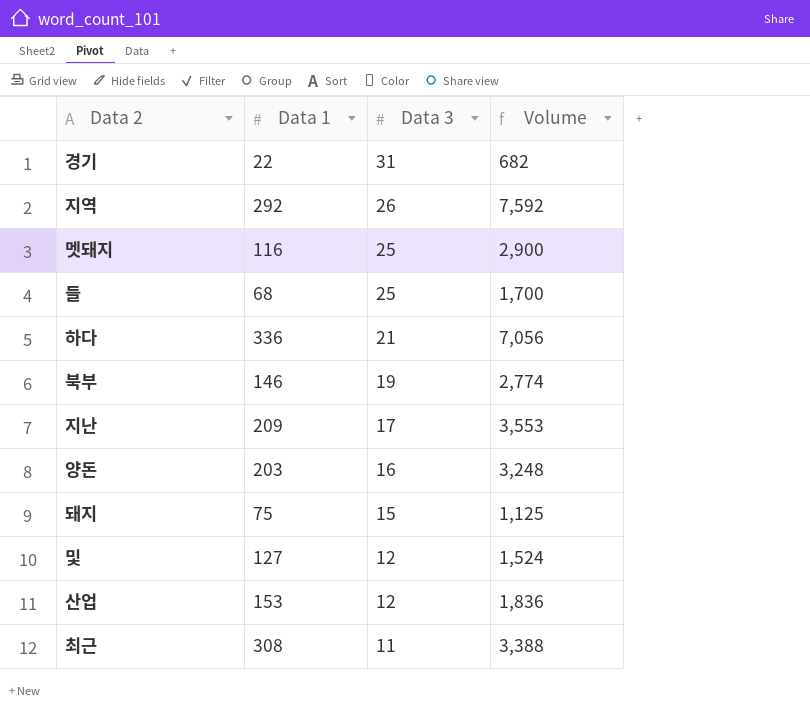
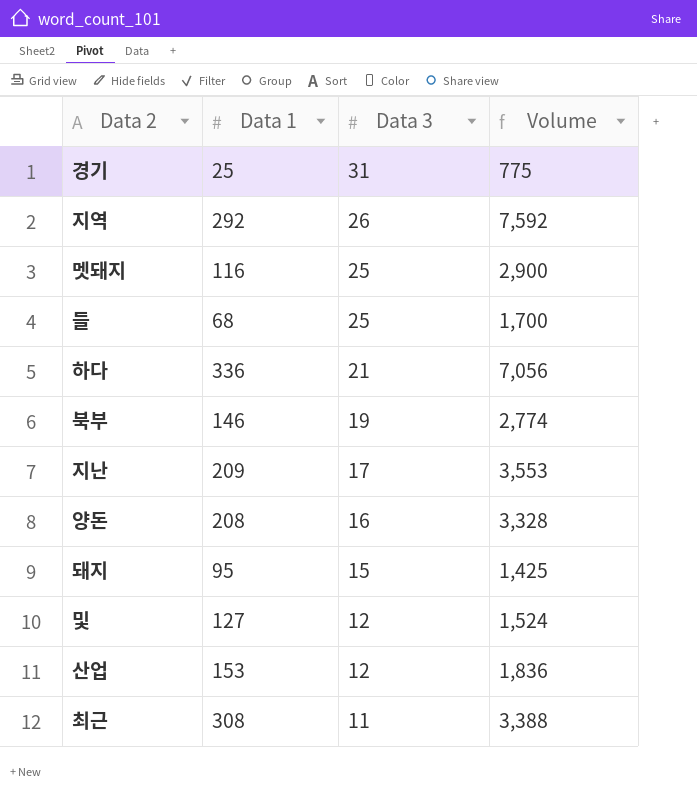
경기 | Data 1: 22 -> 25
경기 | Volume: 682 -> 775
양돈 | Data 1: 203 -> 208
양돈 | Volume: 3,248 -> 3,328
돼지 | Data 1: 75 -> 95
돼지 | Volume: 1,125 -> 1,425

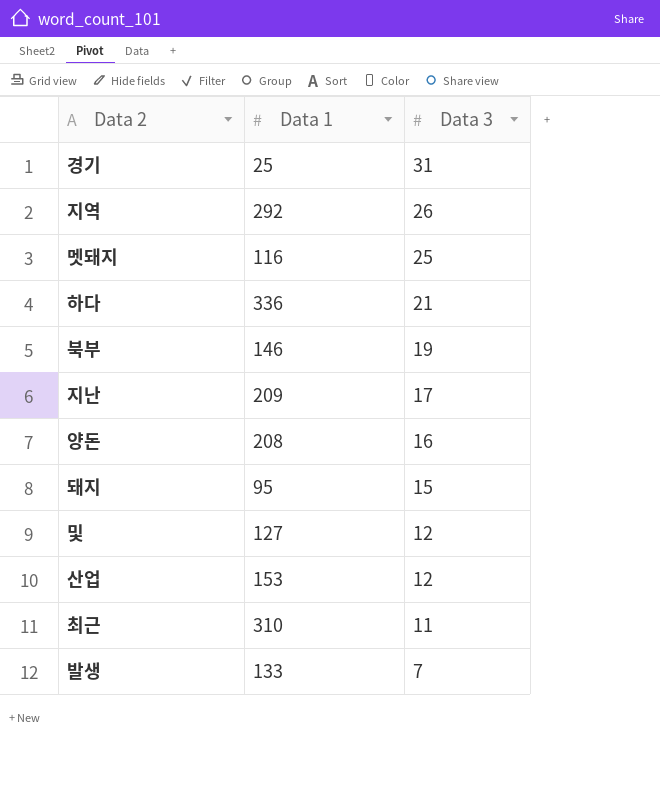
column Volume | formula: [Data 1] * [Data 3] -> none
row 들: 68 | 25 | 1,700 -> none
최근 | Data 1: 308 -> 310
row 발생: none -> 133 | 7

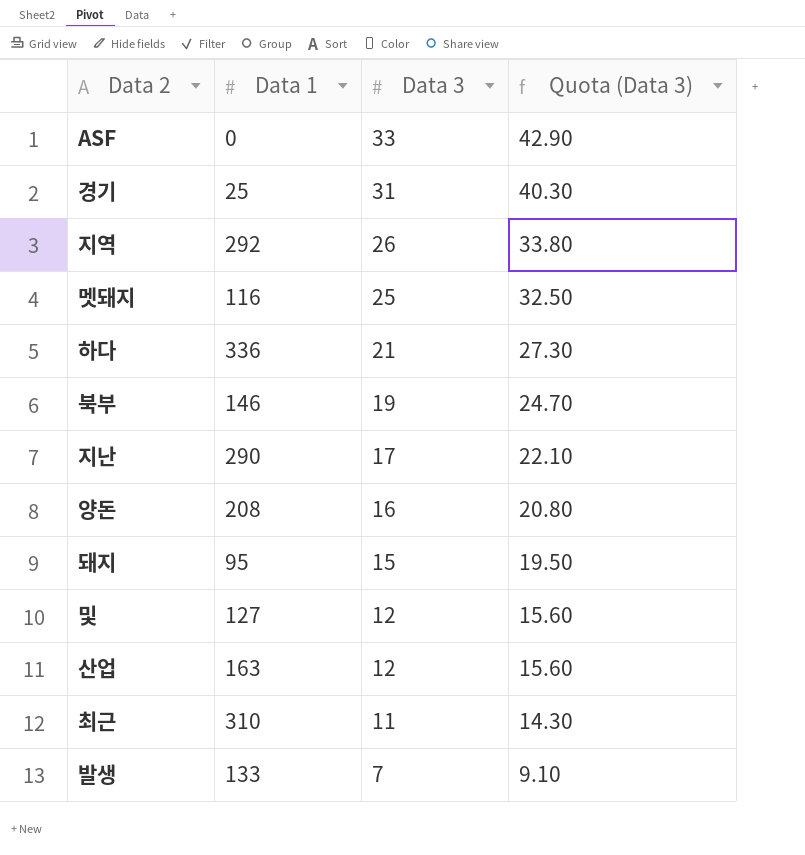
column Quota (Data 3) | formula: none -> [Data 3] * 1.3
row ASF: none -> 0 | 33 | 42.90
지난 | Data 1: 209 -> 290
산업 | Data 1: 153 -> 163

